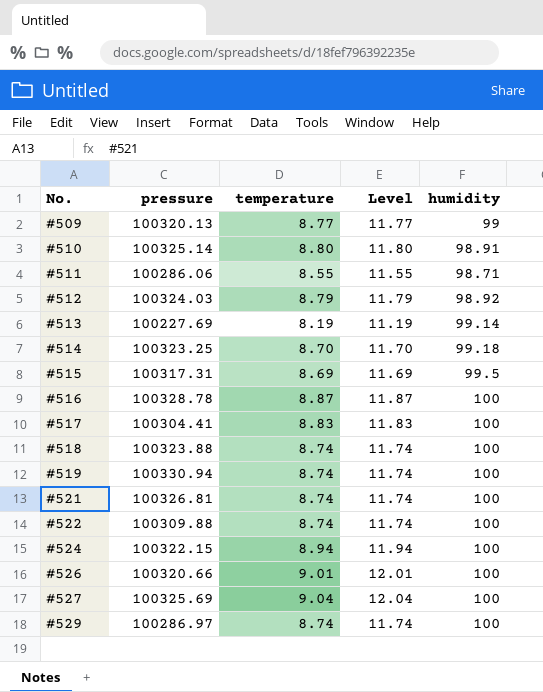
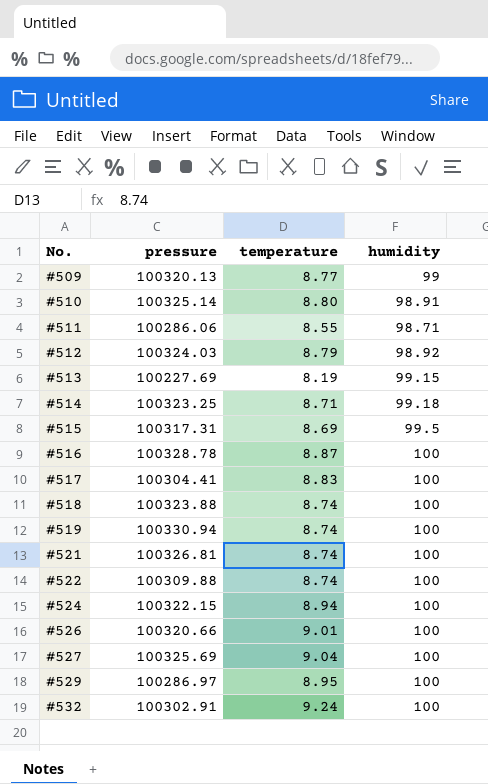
column Level | formula: [temperature] + 3 -> none
#513 | humidity: 99.14 -> 99.15
#514 | temperature: 8.70 -> 8.71
#529 | temperature: 8.74 -> 8.95
row #532: none -> 100302.91 | 9.24 | 100

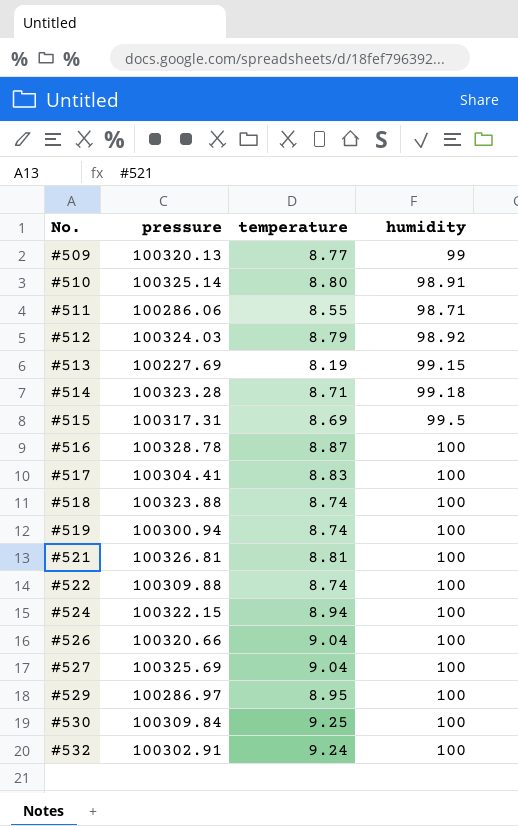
#514 | pressure: 100323.25 -> 100323.28
#519 | pressure: 100330.94 -> 100300.94
#521 | temperature: 8.74 -> 8.81
#526 | temperature: 9.01 -> 9.04
row #530: none -> 100309.84 | 9.25 | 100

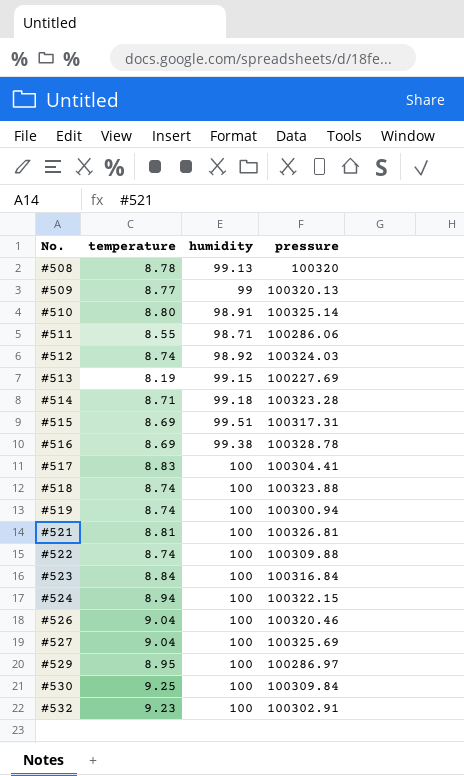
column pressure | position: 2 -> 4
row #508: none -> 8.78 | 99.13 | 100320
#512 | temperature: 8.79 -> 8.74
#515 | humidity: 99.5 -> 99.51
#516 | temperature: 8.87 -> 8.69
#516 | humidity: 100 -> 99.38
row #523: none -> 8.84 | 100 | 100316.84
#526 | pressure: 100320.66 -> 100320.46
#532 | temperature: 9.24 -> 9.23

